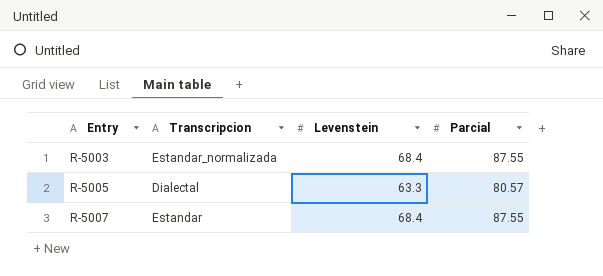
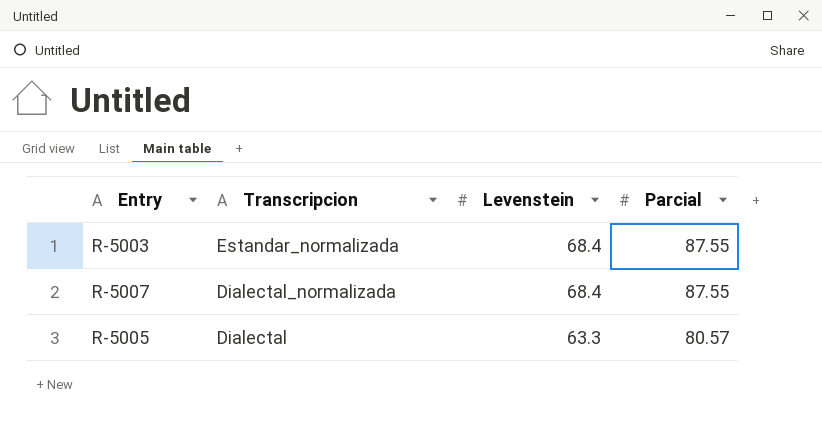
row order: Entry ascending -> Transcripcion descending
R-5007 | Transcripcion: Estandar -> Dialectal_normalizada

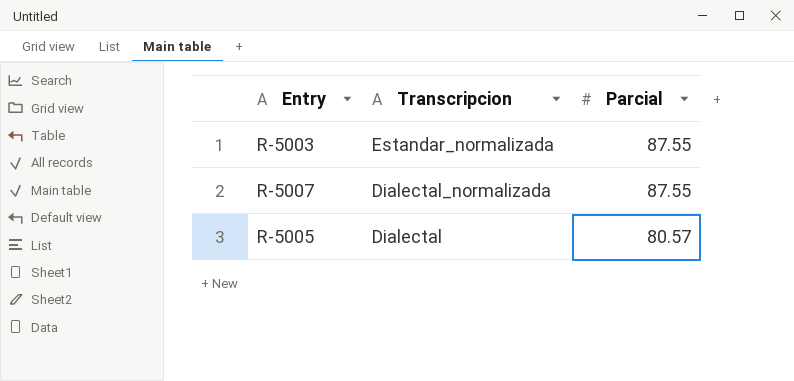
column Levenstein | position: 3 -> none

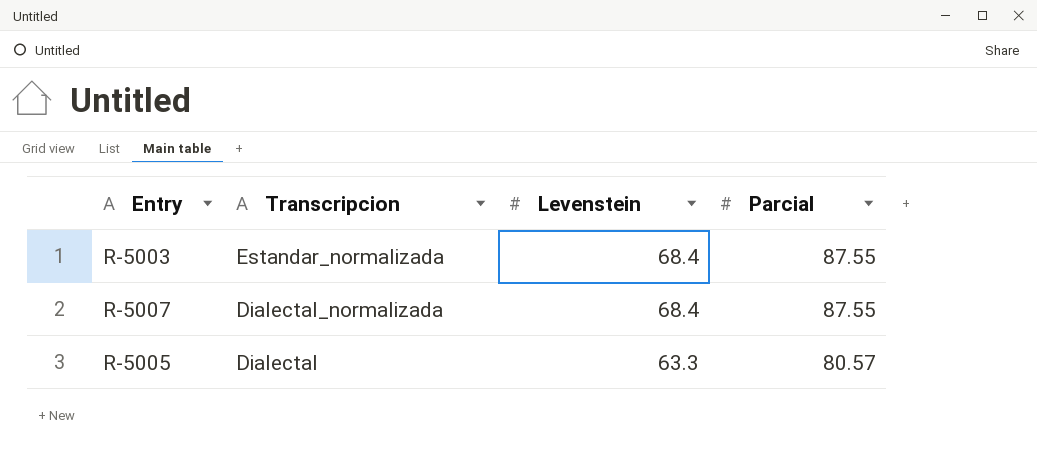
column Levenstein | position: none -> 3

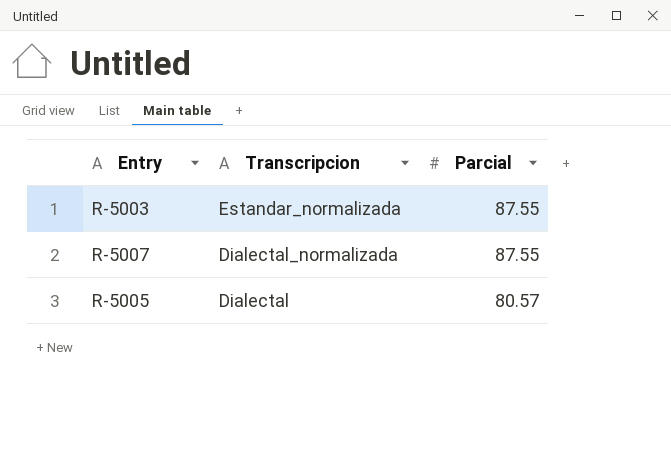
column Levenstein | position: 3 -> none

